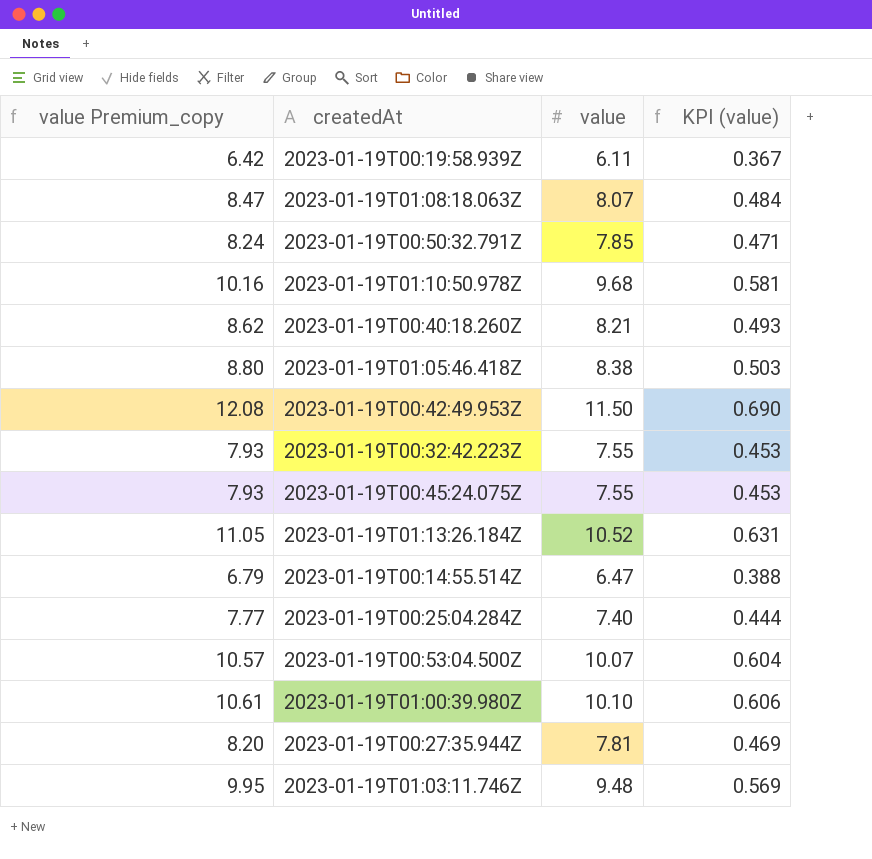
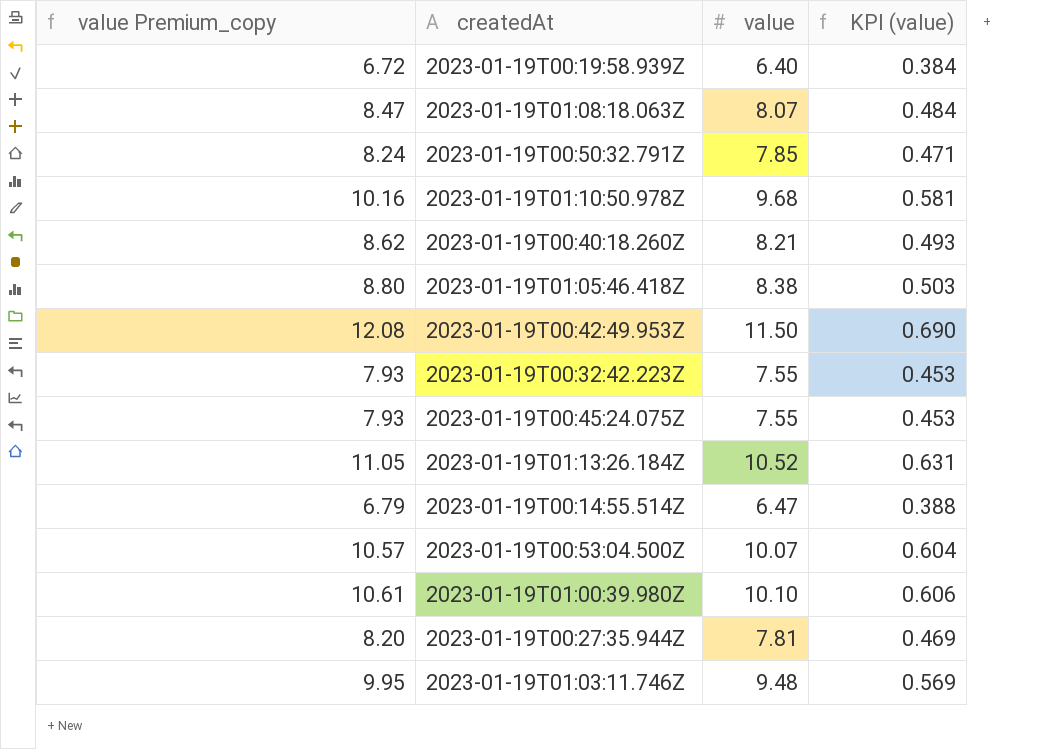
row 2023-01-19T00:25:04.284Z: 7.77 | 7.40 | 0.444 -> none
2023-01-19T00:19:58.939Z | value Premium_copy: 6.42 -> 6.72
2023-01-19T00:19:58.939Z | value: 6.11 -> 6.40
2023-01-19T00:19:58.939Z | KPI (value): 0.367 -> 0.384

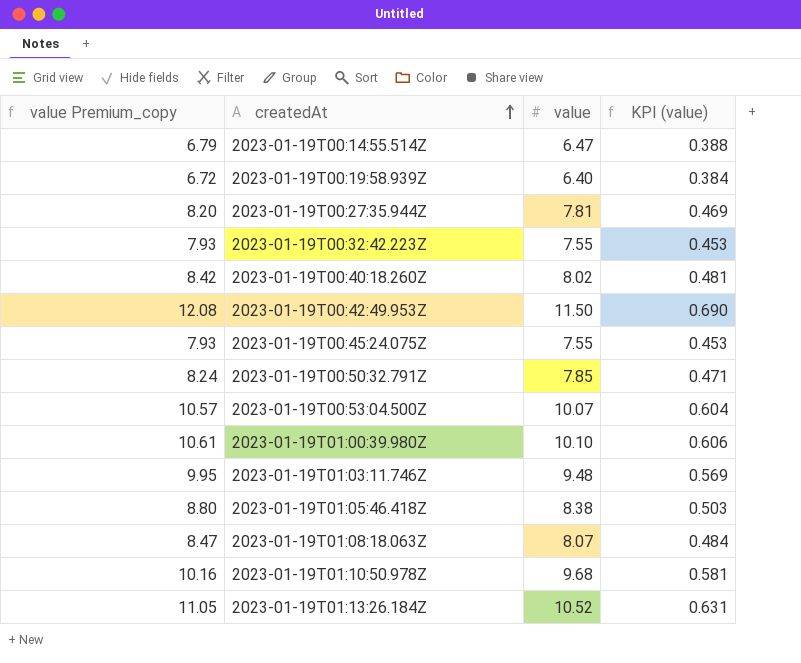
row order: none -> createdAt ascending
2023-01-19T00:40:18.260Z | value Premium_copy: 8.62 -> 8.42
2023-01-19T00:40:18.260Z | value: 8.21 -> 8.02
2023-01-19T00:40:18.260Z | KPI (value): 0.493 -> 0.481

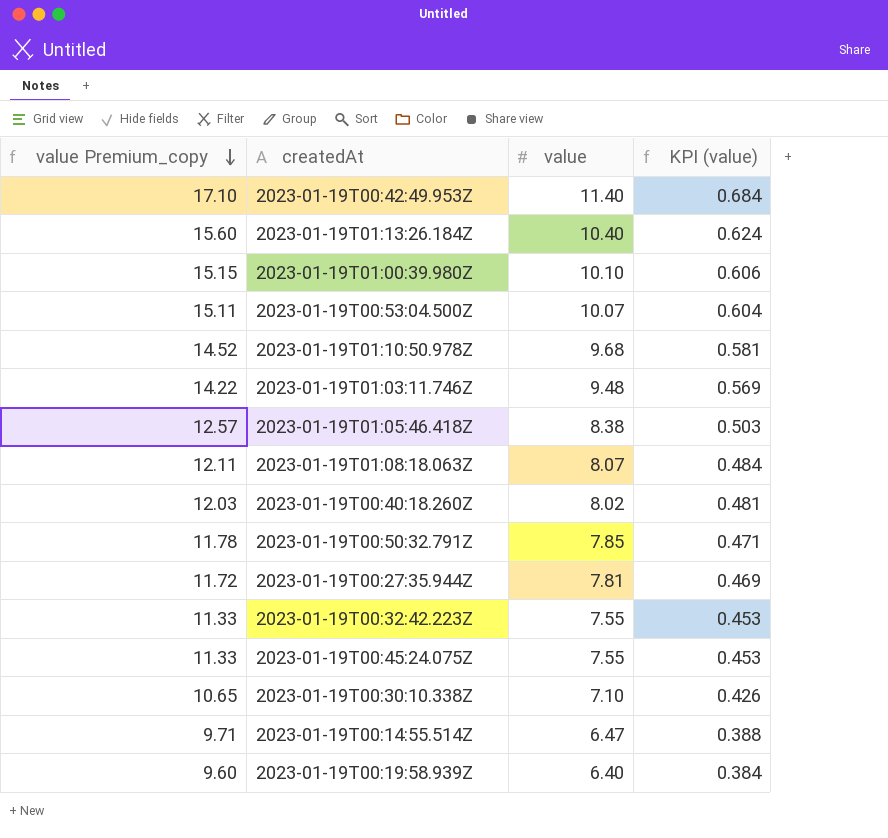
row order: createdAt ascending -> value Premium_copy descending
column value Premium_copy | formula: [value] * 1.05 -> [value] * 1.5
2023-01-19T00:42:49.953Z | value: 11.50 -> 11.40
2023-01-19T00:42:49.953Z | KPI (value): 0.690 -> 0.684
2023-01-19T01:13:26.184Z | value: 10.52 -> 10.40
2023-01-19T01:13:26.184Z | KPI (value): 0.631 -> 0.624
row 2023-01-19T00:30:10.338Z: none -> 10.65 | 7.10 | 0.426

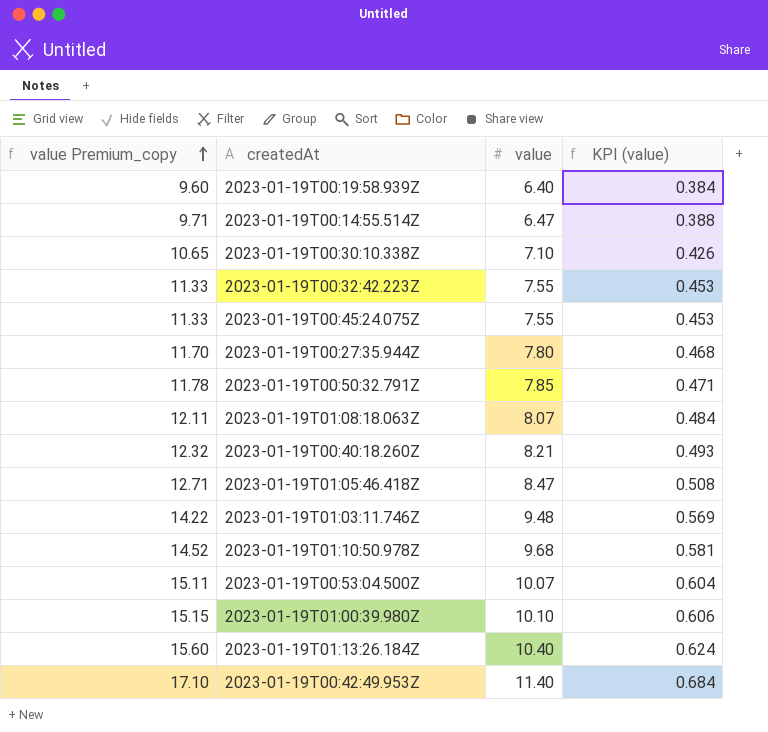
row order: value Premium_copy descending -> value Premium_copy ascending
2023-01-19T00:27:35.944Z | value Premium_copy: 11.72 -> 11.70
2023-01-19T00:27:35.944Z | value: 7.81 -> 7.80
2023-01-19T00:27:35.944Z | KPI (value): 0.469 -> 0.468
2023-01-19T00:40:18.260Z | value Premium_copy: 12.03 -> 12.32
2023-01-19T00:40:18.260Z | value: 8.02 -> 8.21
2023-01-19T00:40:18.260Z | KPI (value): 0.481 -> 0.493
2023-01-19T01:05:46.418Z | value Premium_copy: 12.57 -> 12.71
2023-01-19T01:05:46.418Z | value: 8.38 -> 8.47
2023-01-19T01:05:46.418Z | KPI (value): 0.503 -> 0.508

